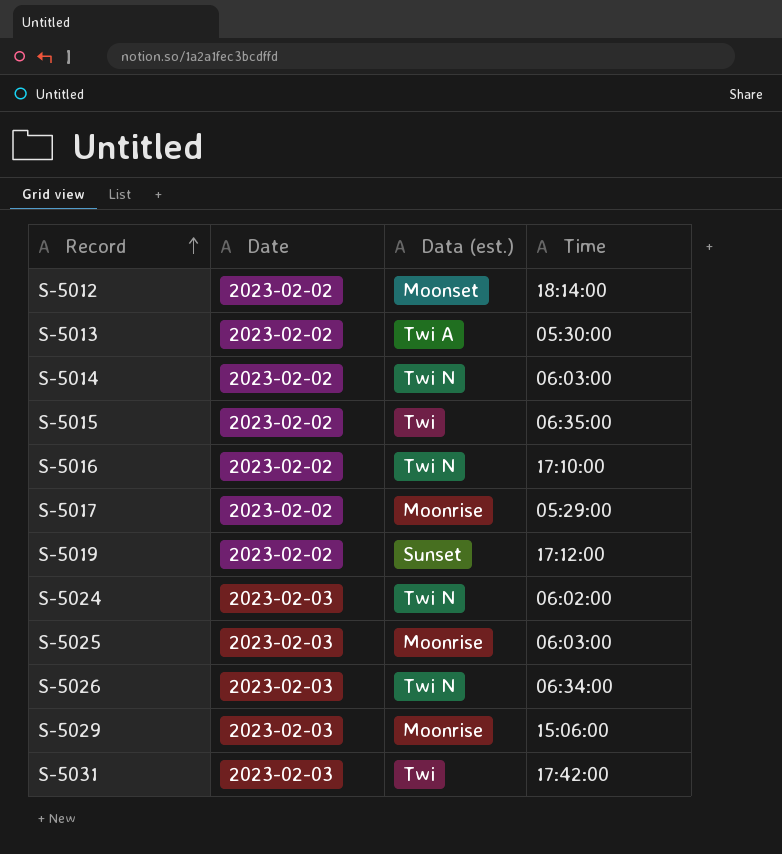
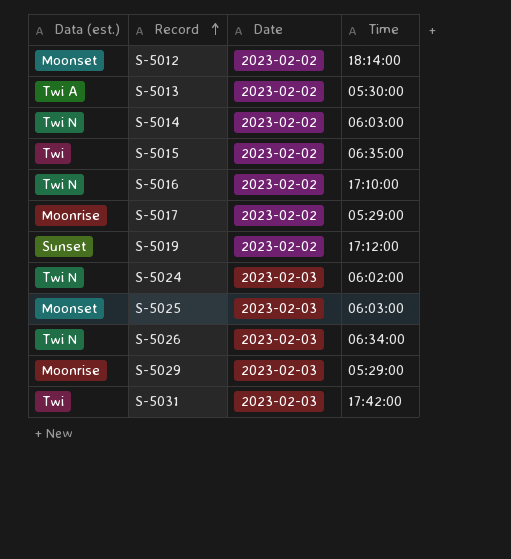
column Data (est.) | position: 3 -> 1
S-5025 | Data (est.): Moonrise -> Moonset
S-5029 | Time: 15:06:00 -> 05:29:00

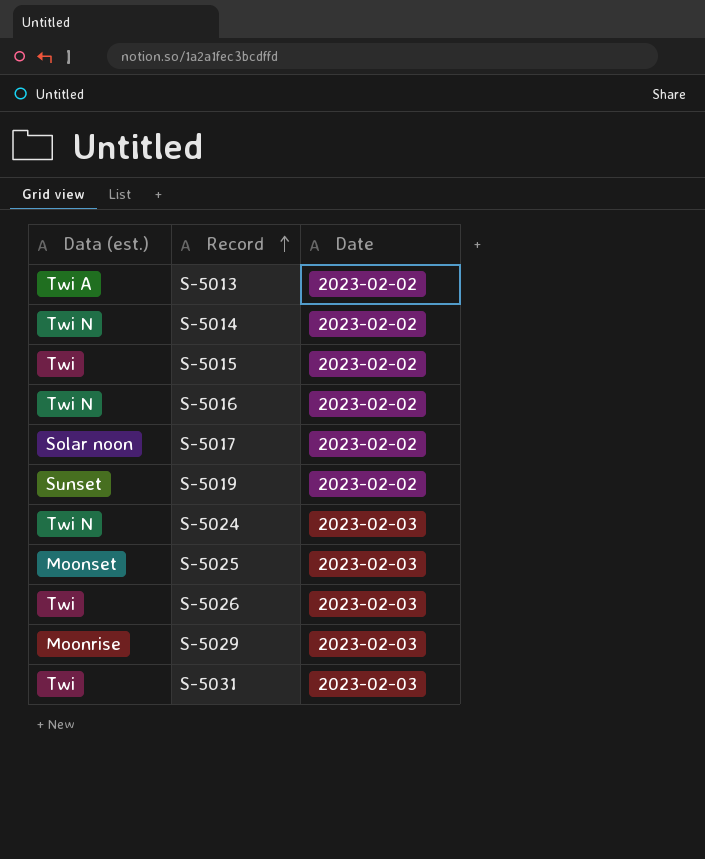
column Time | position: 4 -> none
row S-5012: Moonset | 2023-02-02 | 18:14:00 -> none
S-5017 | Data (est.): Moonrise -> Solar noon
S-5026 | Data (est.): Twi N -> Twi

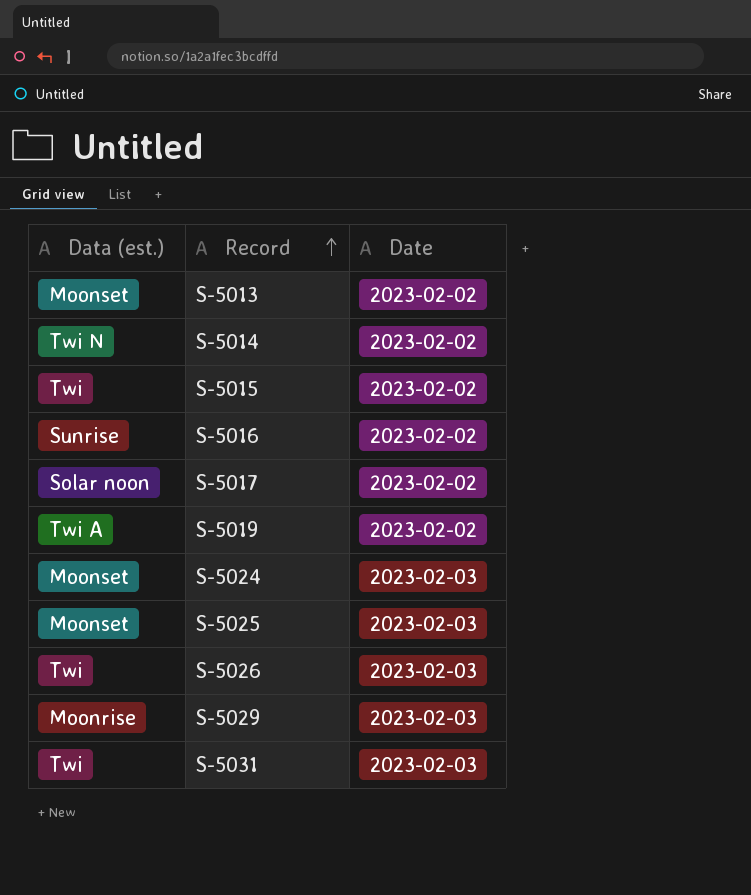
S-5013 | Data (est.): Twi A -> Moonset
S-5016 | Data (est.): Twi N -> Sunrise
S-5019 | Data (est.): Sunset -> Twi A
S-5024 | Data (est.): Twi N -> Moonset

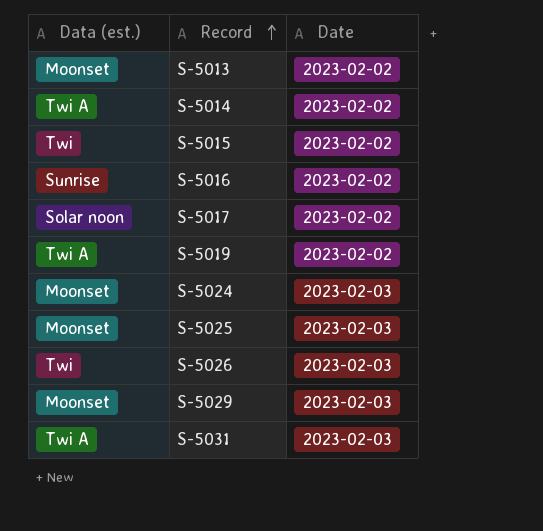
S-5014 | Data (est.): Twi N -> Twi A
S-5029 | Data (est.): Moonrise -> Moonset
S-5031 | Data (est.): Twi -> Twi A

